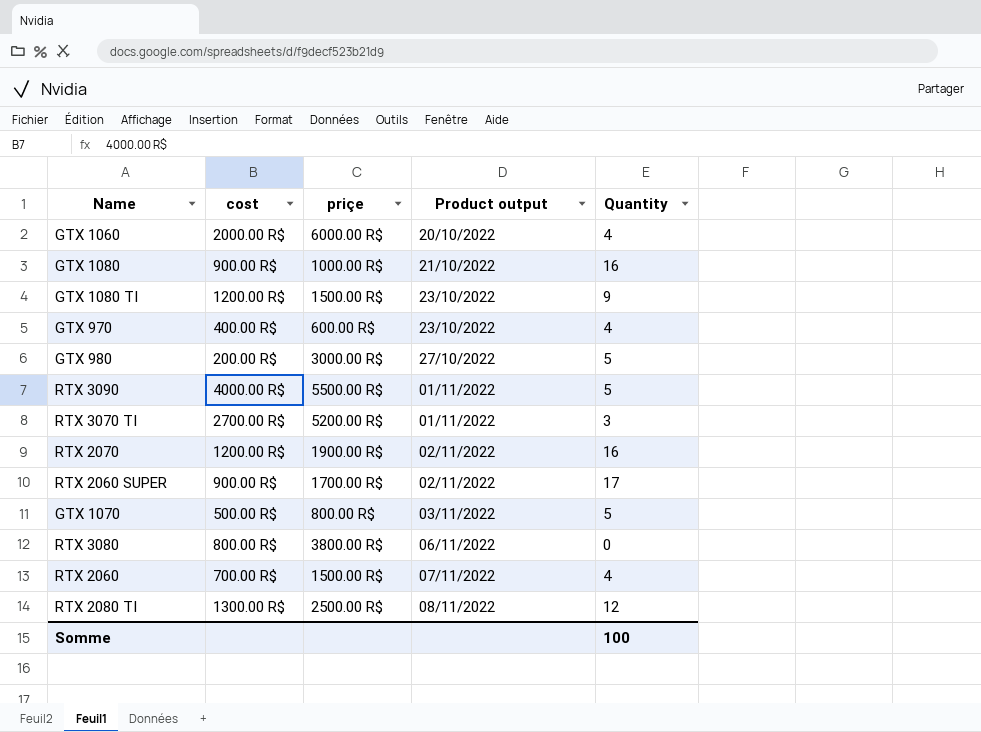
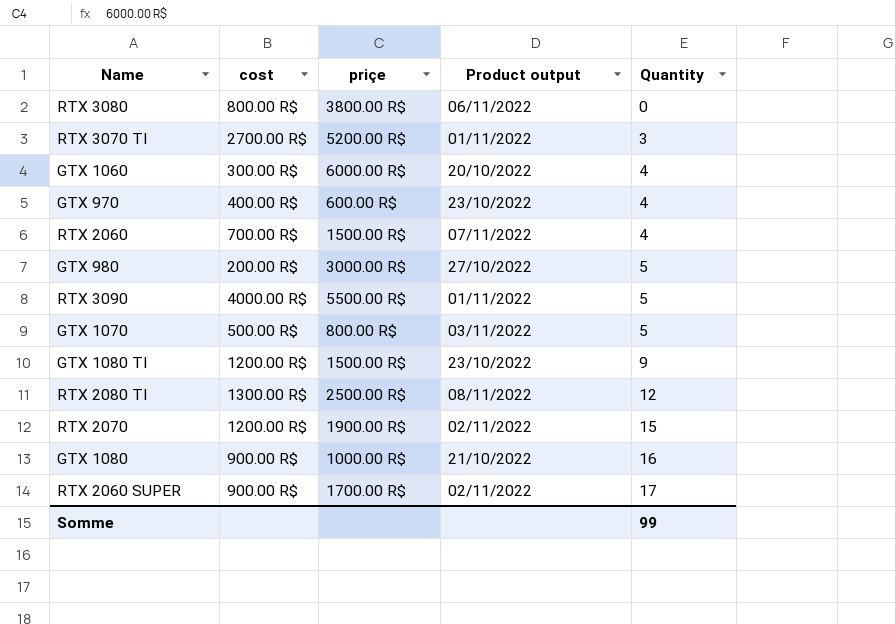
row order: Product output ascending -> Quantity ascending
GTX 1060 | cost: 2000.00 R$ -> 300.00 R$
RTX 2070 | Quantity: 16 -> 15
Somme | Quantity: 100 -> 99

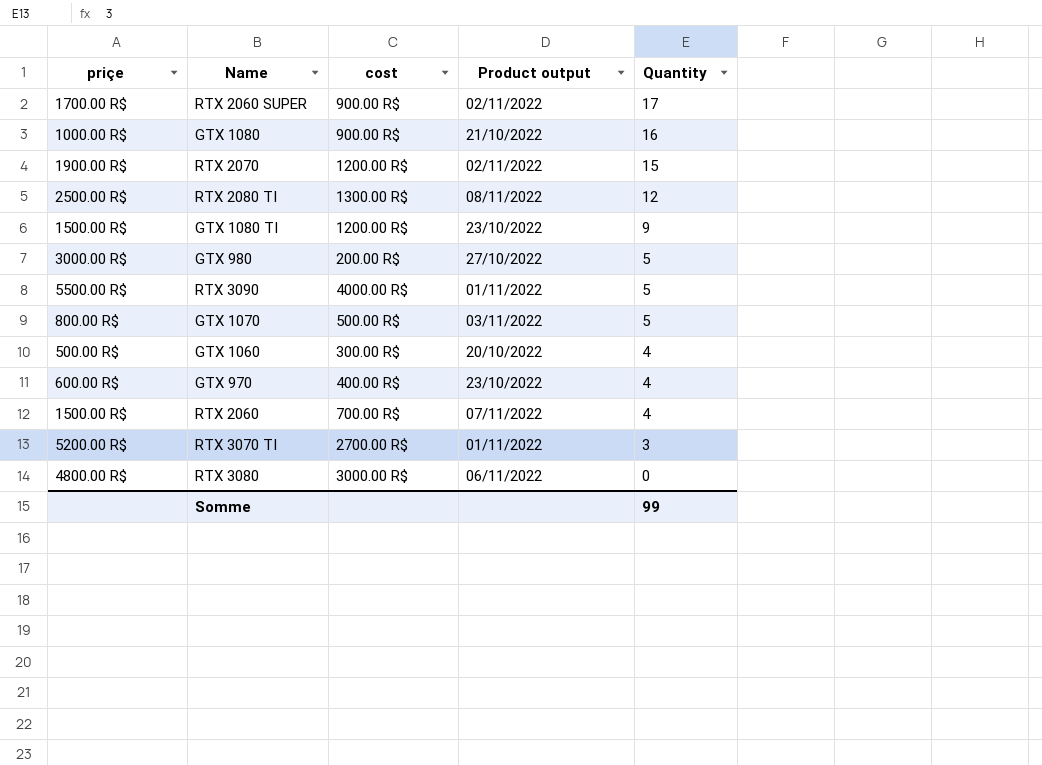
row order: Quantity ascending -> Quantity descending
column priçe | position: 3 -> 1
GTX 1060 | priçe: 6000.00 R$ -> 500.00 R$
RTX 3080 | priçe: 3800.00 R$ -> 4800.00 R$
RTX 3080 | cost: 800.00 R$ -> 3000.00 R$

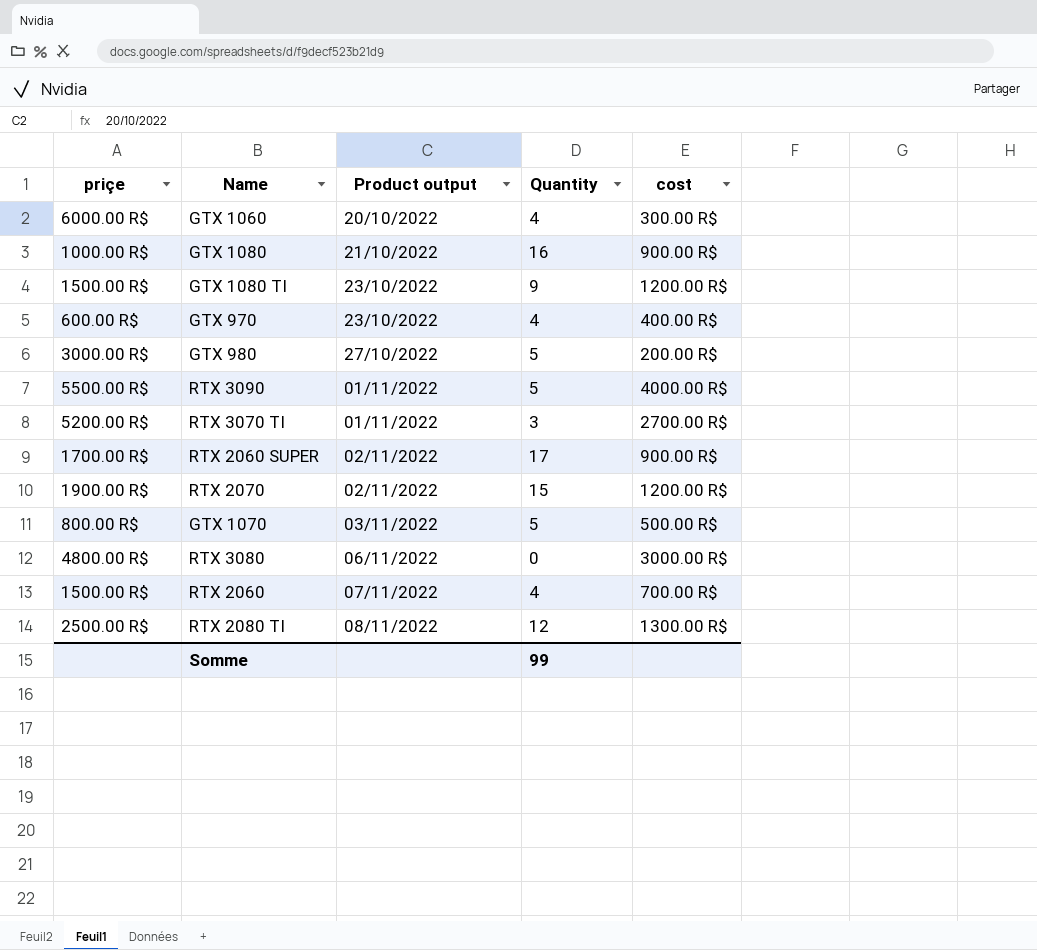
row order: Quantity descending -> Product output ascending
column cost | position: 3 -> 5
GTX 1060 | priçe: 500.00 R$ -> 6000.00 R$

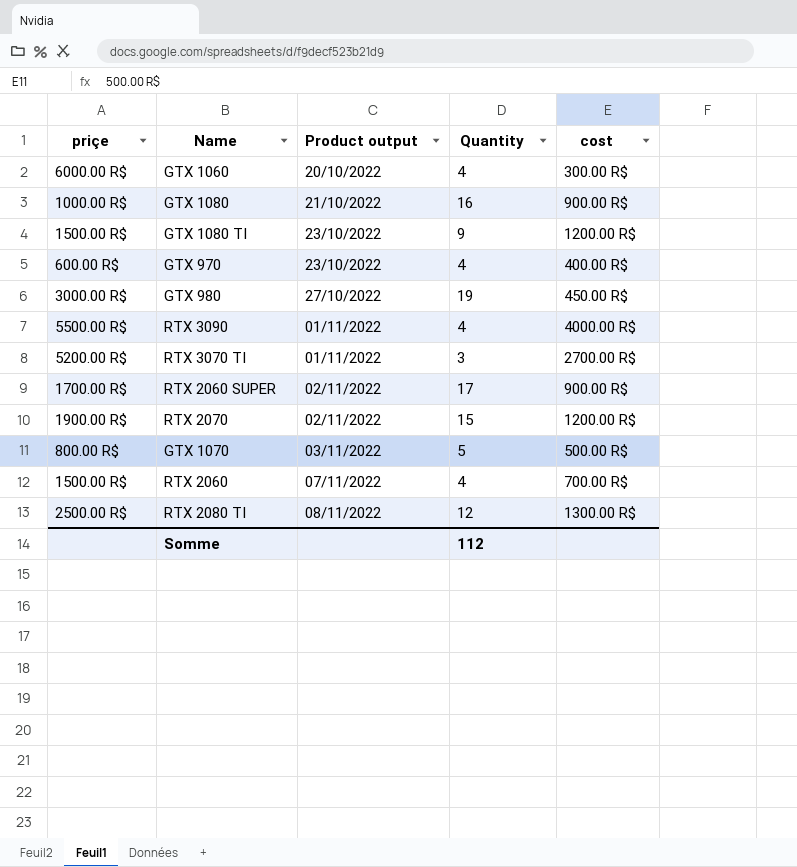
row RTX 3080: 4800.00 R$ | 06/11/2022 | 0 | 3000.00 R$ -> none
GTX 980 | Quantity: 5 -> 19
GTX 980 | cost: 200.00 R$ -> 450.00 R$
RTX 3090 | Quantity: 5 -> 4
Somme | Quantity: 99 -> 112

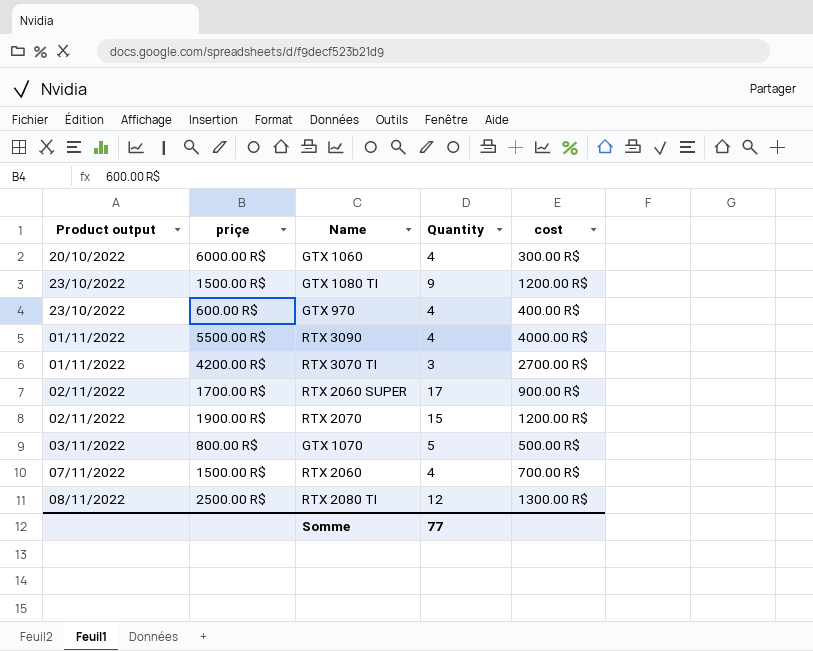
column Product output | position: 3 -> 1
row GTX 1080: 1000.00 R$ | 21/10/2022 | 16 | 900.00 R$ -> none
row GTX 980: 3000.00 R$ | 27/10/2022 | 19 | 450.00 R$ -> none
RTX 3070 TI | priçe: 5200.00 R$ -> 4200.00 R$
Somme | Quantity: 112 -> 77

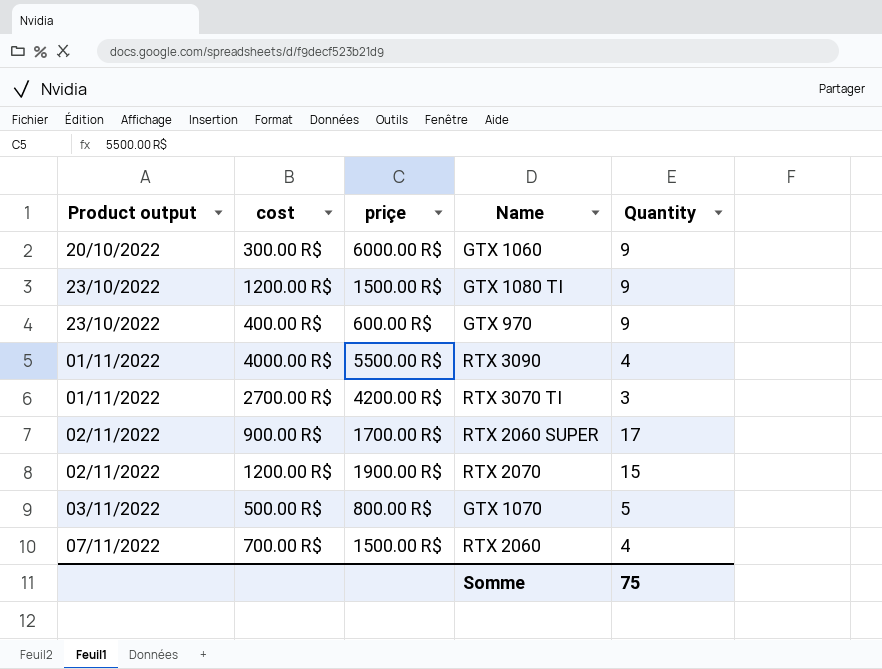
column cost | position: 5 -> 2
row RTX 2080 TI: 08/11/2022 | 2500.00 R$ | 12 | 1300.00 R$ -> none
GTX 1060 | Quantity: 4 -> 9
GTX 970 | Quantity: 4 -> 9
Somme | Quantity: 77 -> 75

